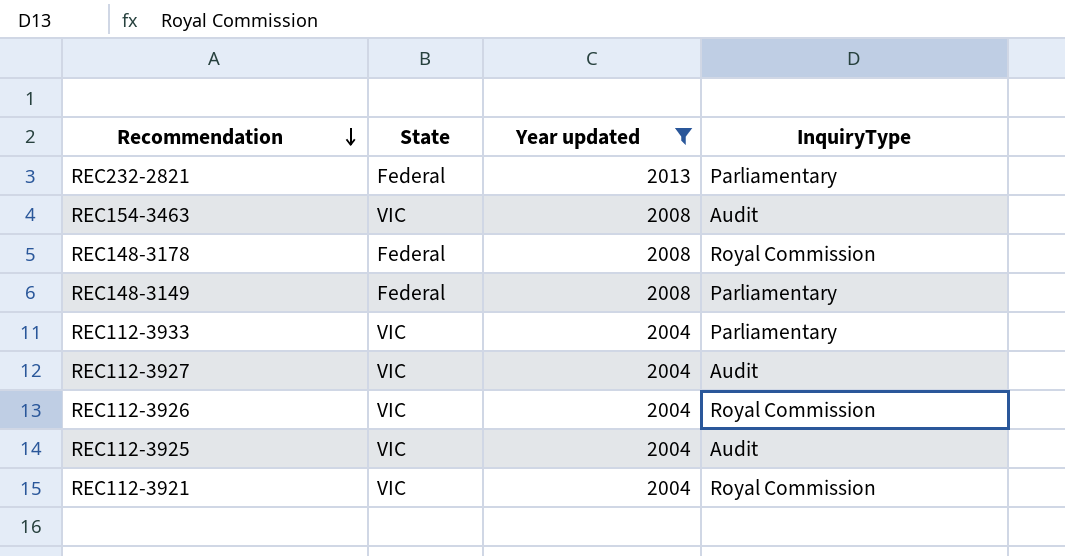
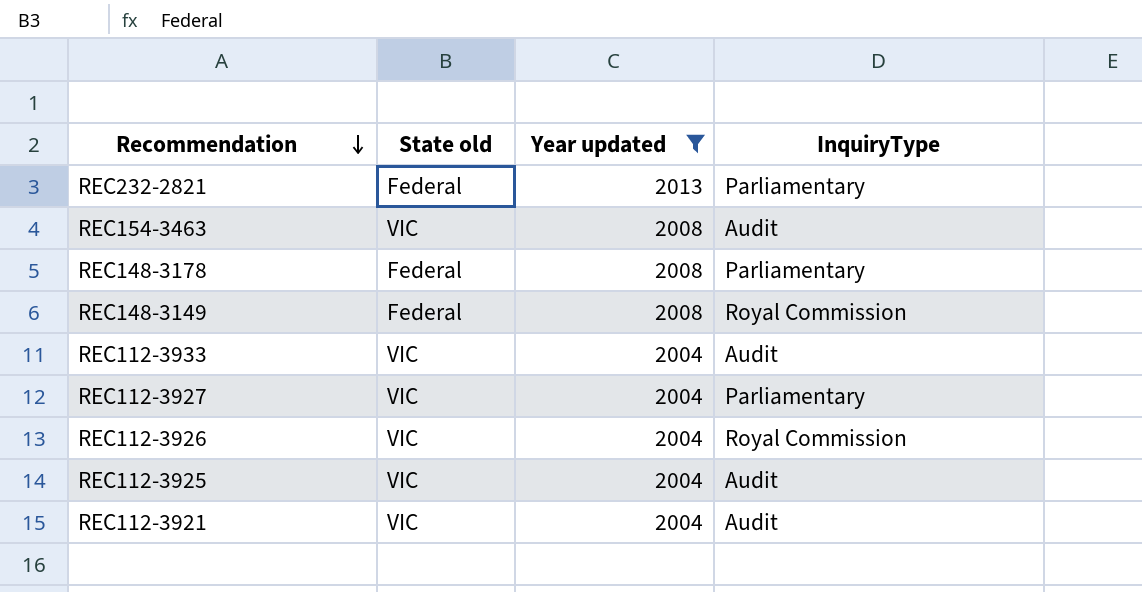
column name: State -> State old
REC148-3178 | InquiryType: Royal Commission -> Parliamentary
REC148-3149 | InquiryType: Parliamentary -> Royal Commission
REC112-3933 | InquiryType: Parliamentary -> Audit
REC112-3927 | InquiryType: Audit -> Parliamentary
REC112-3921 | InquiryType: Royal Commission -> Audit

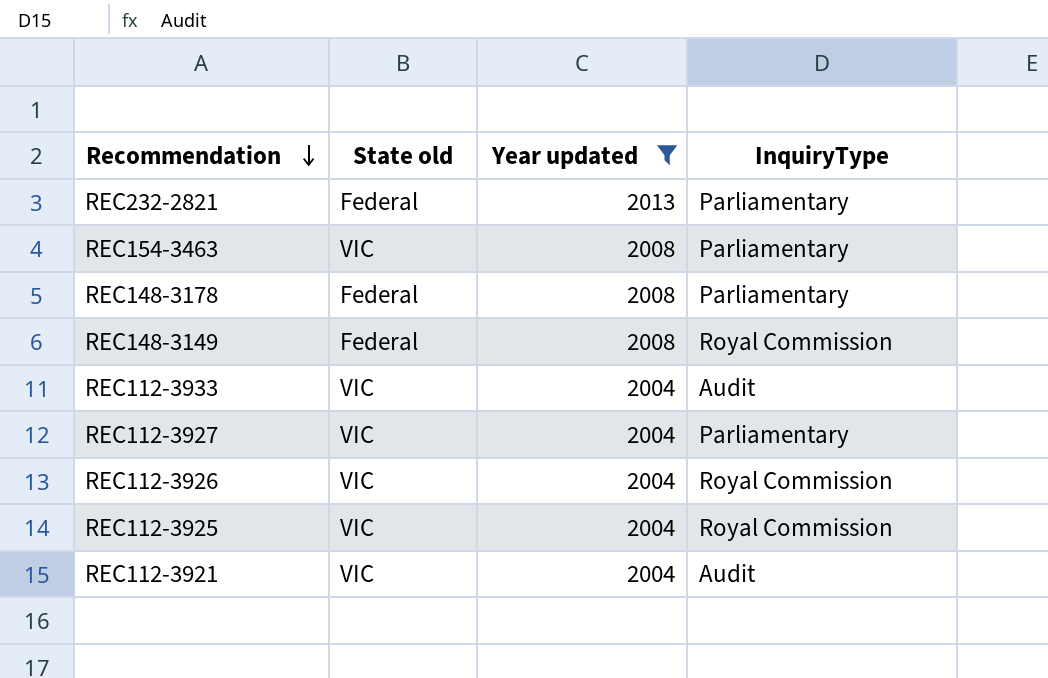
REC154-3463 | InquiryType: Audit -> Parliamentary
REC112-3925 | InquiryType: Audit -> Royal Commission

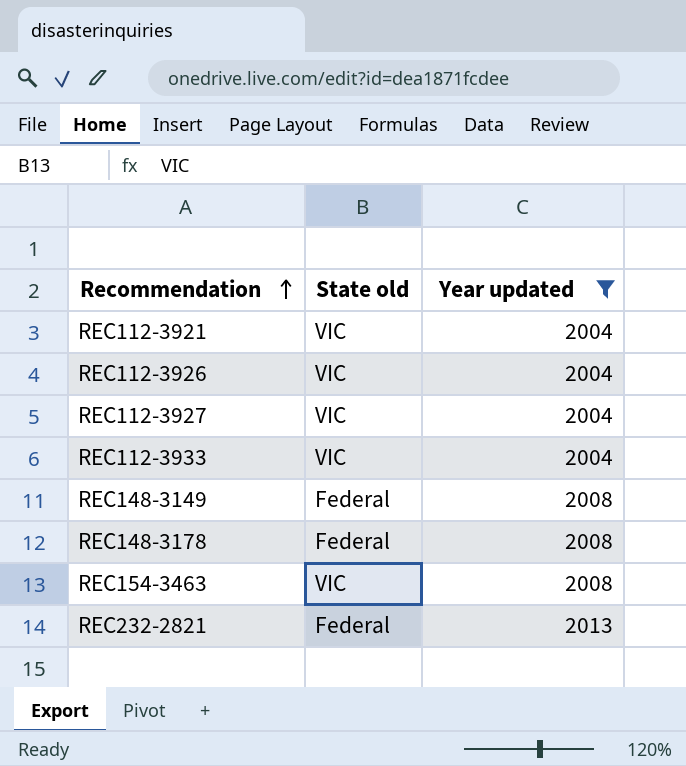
row order: Recommendation descending -> Recommendation ascending
column InquiryType | position: 4 -> none
row REC112-3925: VIC | 2004 | Royal Commission -> none

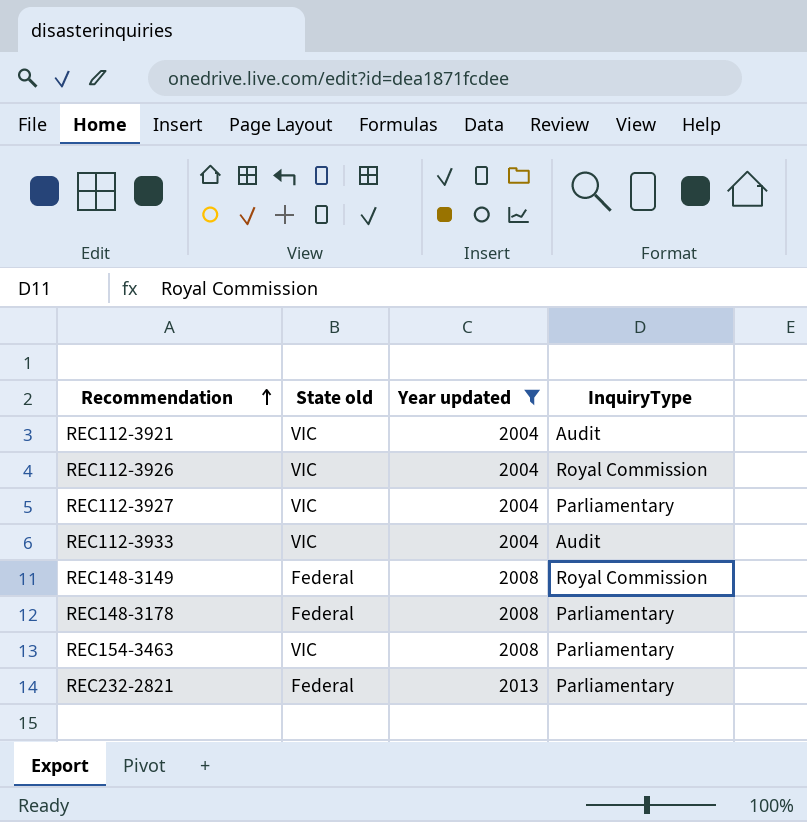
column InquiryType | position: none -> 4

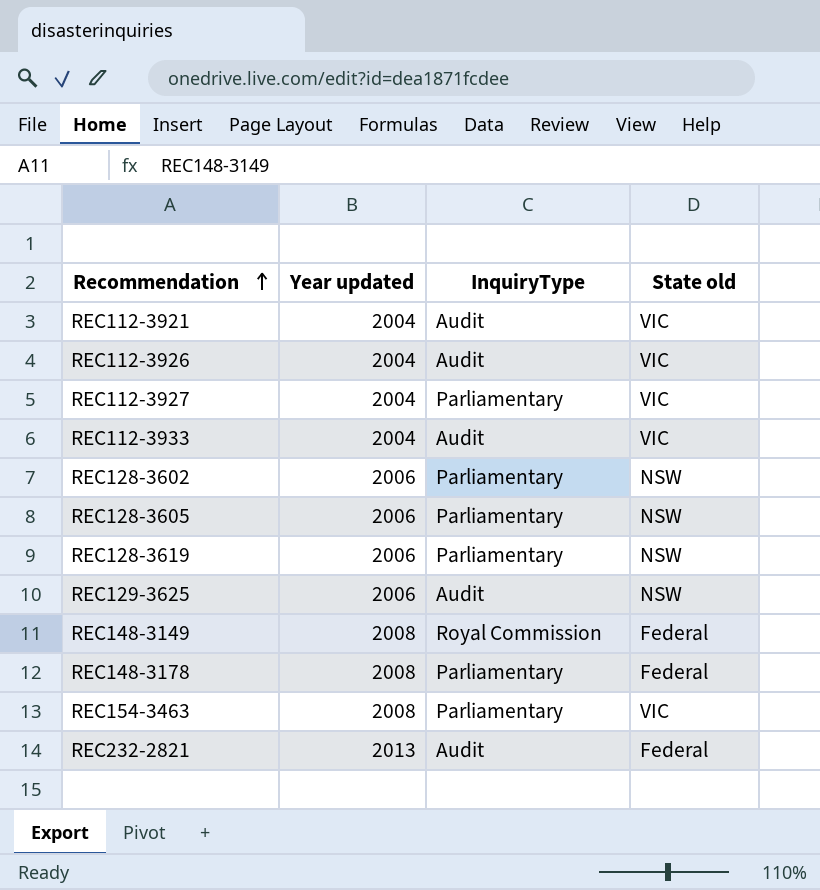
filter: Year updated != 2006 -> none
column State old | position: 2 -> 4
REC112-3926 | InquiryType: Royal Commission -> Audit
REC232-2821 | InquiryType: Parliamentary -> Audit

